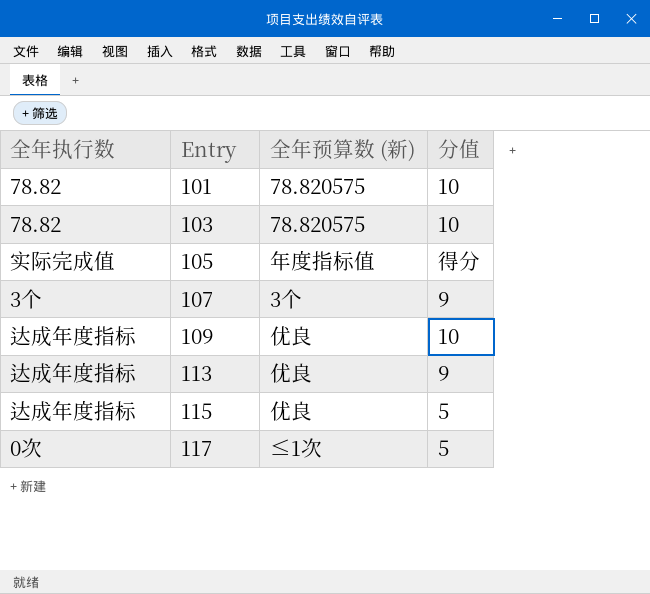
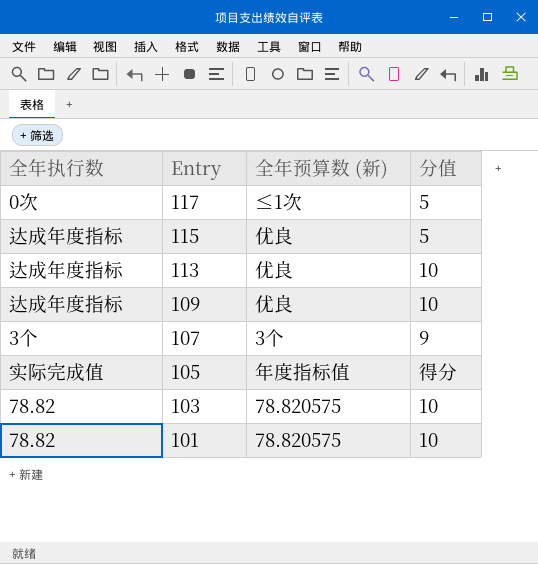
row order: Entry ascending -> Entry descending
113 | 分值: 9 -> 10

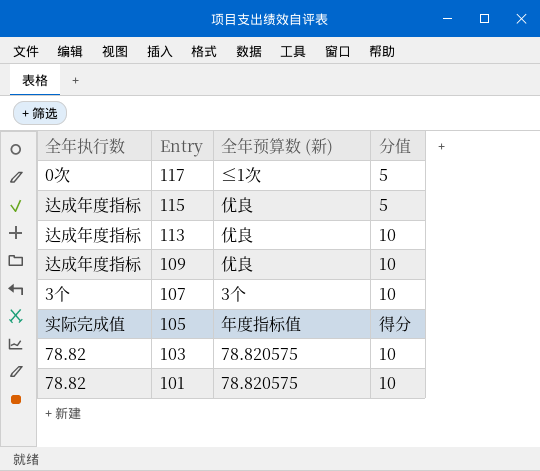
107 | 分值: 9 -> 10

